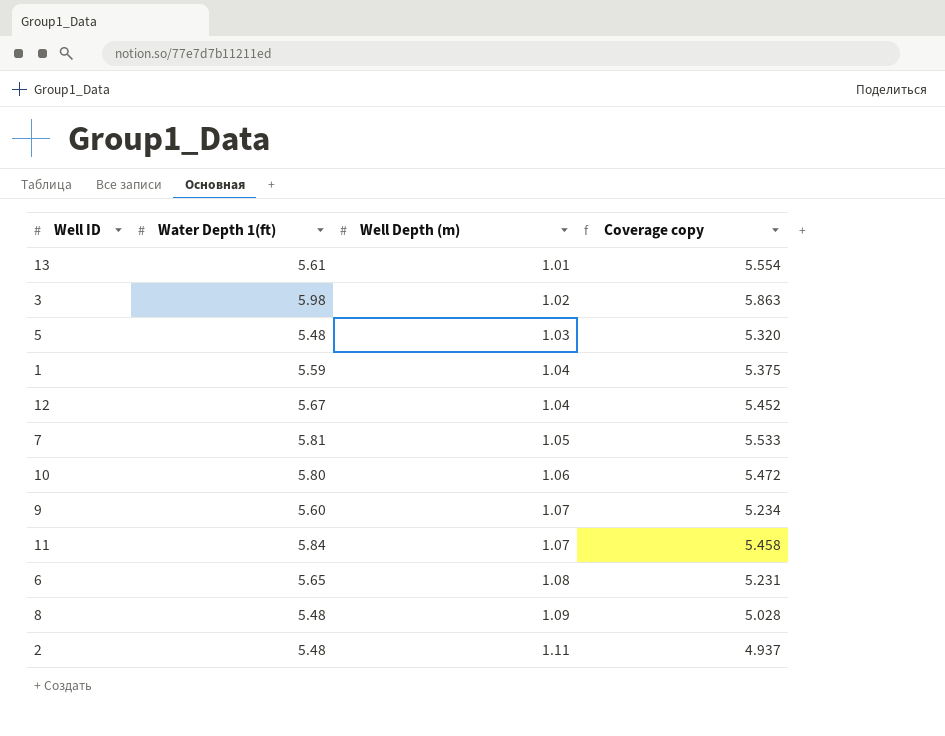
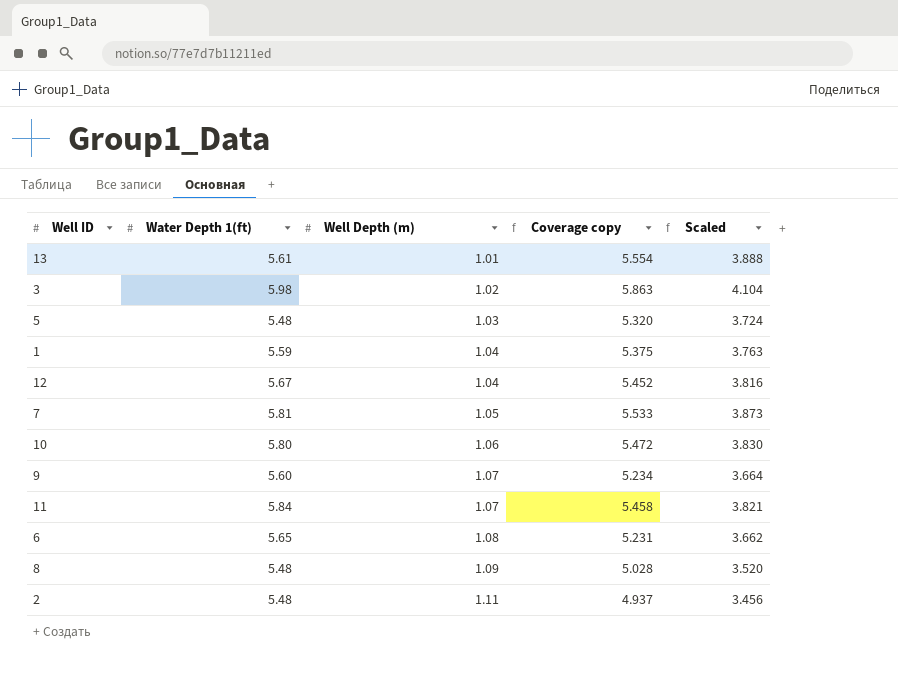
column Scaled | formula: none -> [Coverage copy] * 0.7

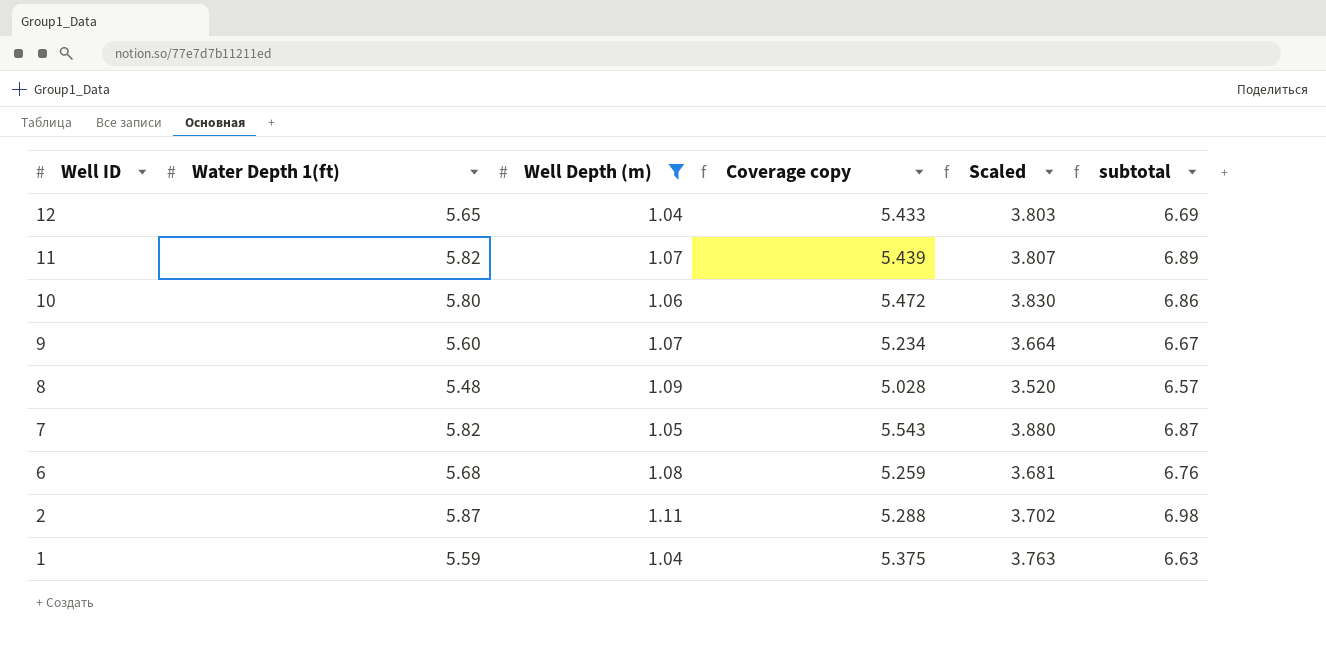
filter: none -> Well Depth (m) >= 1.04
row order: Well Depth (m) ascending -> Well ID descending
column subtotal | formula: none -> [Water Depth 1(ft)] + [Well Depth (m)]
12 | Water Depth 1(ft): 5.67 -> 5.65
12 | Coverage copy: 5.452 -> 5.433
12 | Scaled: 3.816 -> 3.803
11 | Water Depth 1(ft): 5.84 -> 5.82
11 | Coverage copy: 5.458 -> 5.439
11 | Scaled: 3.821 -> 3.807
7 | Water Depth 1(ft): 5.81 -> 5.82
7 | Coverage copy: 5.533 -> 5.543
7 | Scaled: 3.873 -> 3.880
6 | Water Depth 1(ft): 5.65 -> 5.68
6 | Coverage copy: 5.231 -> 5.259
6 | Scaled: 3.662 -> 3.681
2 | Water Depth 1(ft): 5.48 -> 5.87
2 | Coverage copy: 4.937 -> 5.288
2 | Scaled: 3.456 -> 3.702

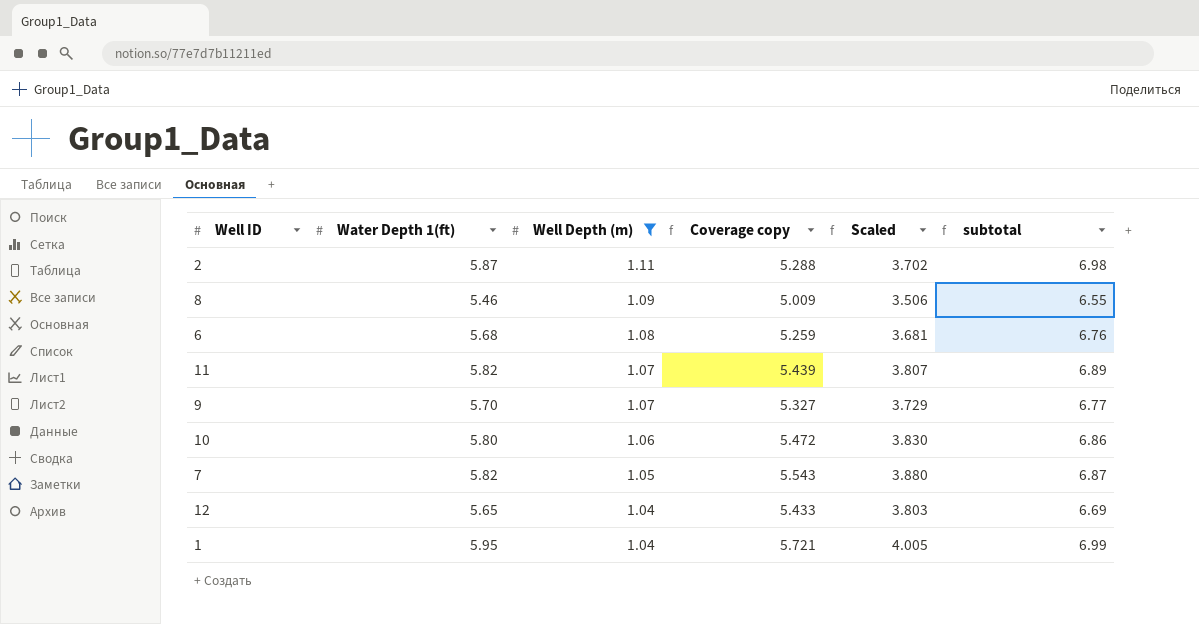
row order: Well ID descending -> Well Depth (m) descending
8 | Water Depth 1(ft): 5.48 -> 5.46
8 | Coverage copy: 5.028 -> 5.009
8 | Scaled: 3.520 -> 3.506
8 | subtotal: 6.57 -> 6.55
9 | Water Depth 1(ft): 5.60 -> 5.70
9 | Coverage copy: 5.234 -> 5.327
9 | Scaled: 3.664 -> 3.729
9 | subtotal: 6.67 -> 6.77
1 | Water Depth 1(ft): 5.59 -> 5.95
1 | Coverage copy: 5.375 -> 5.721
1 | Scaled: 3.763 -> 4.005
1 | subtotal: 6.63 -> 6.99

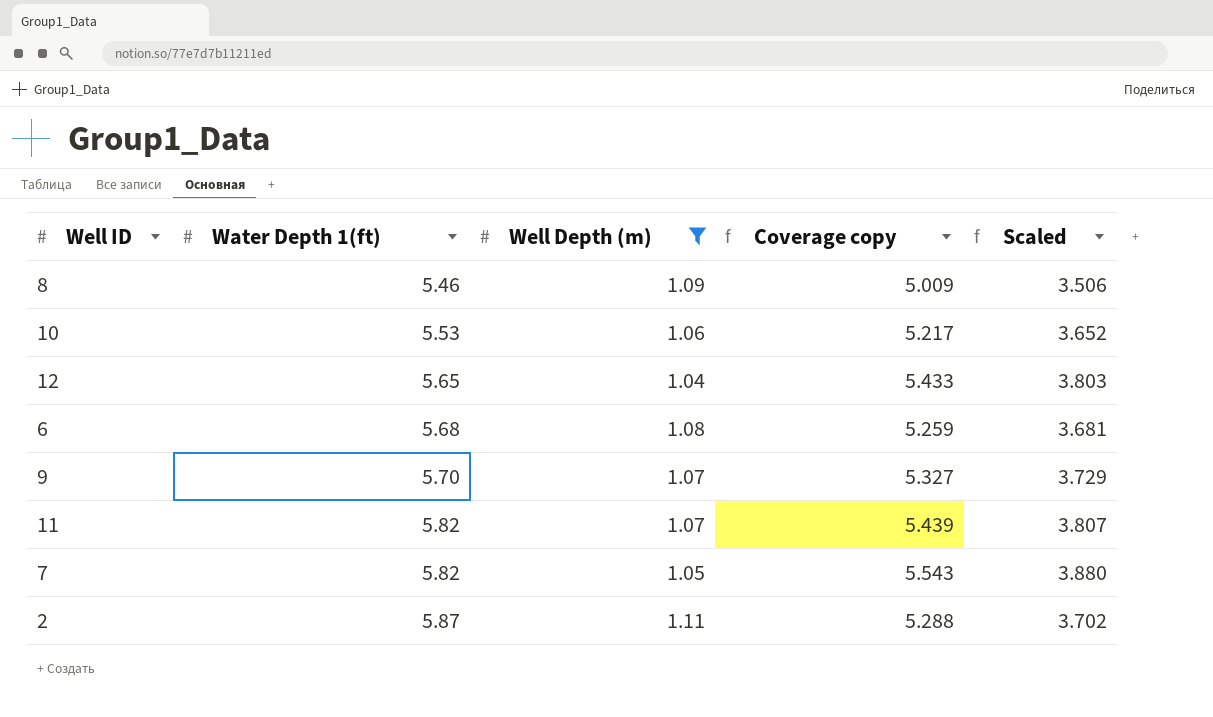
row order: Well Depth (m) descending -> Water Depth 1(ft) ascending
column subtotal | formula: [Water Depth 1(ft)] + [Well Depth (m)] -> none
row 1: 5.95 | 1.04 | 5.721 | 4.005 | 6.99 -> none
10 | Water Depth 1(ft): 5.80 -> 5.53
10 | Coverage copy: 5.472 -> 5.217
10 | Scaled: 3.830 -> 3.652

